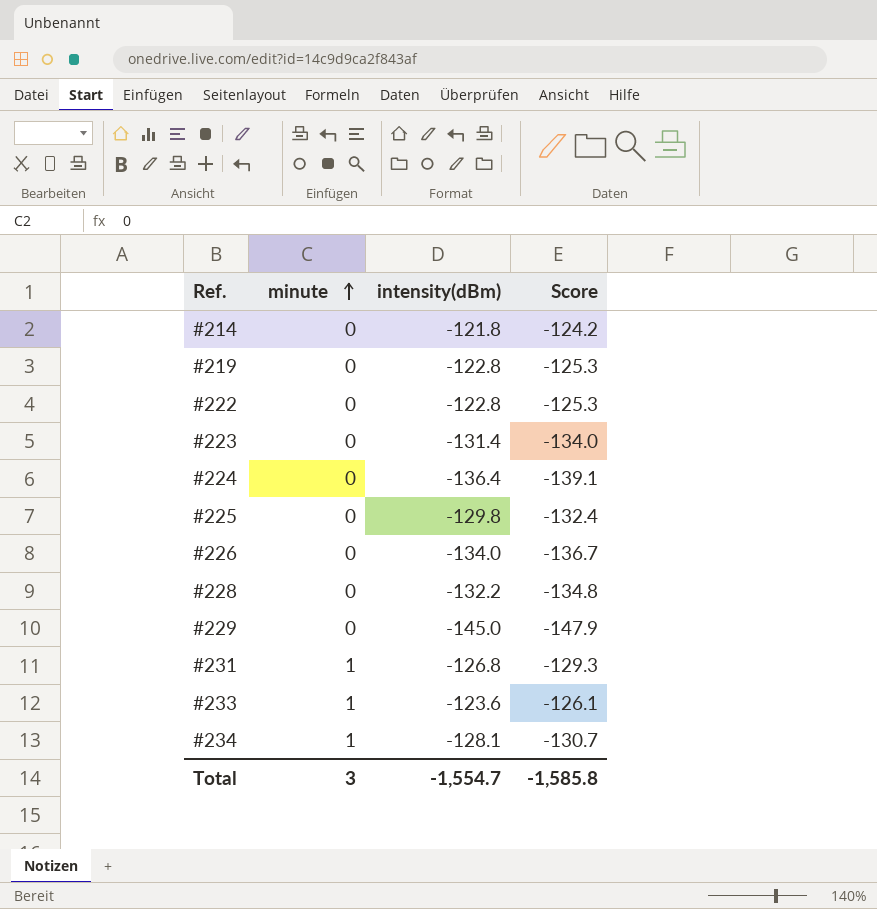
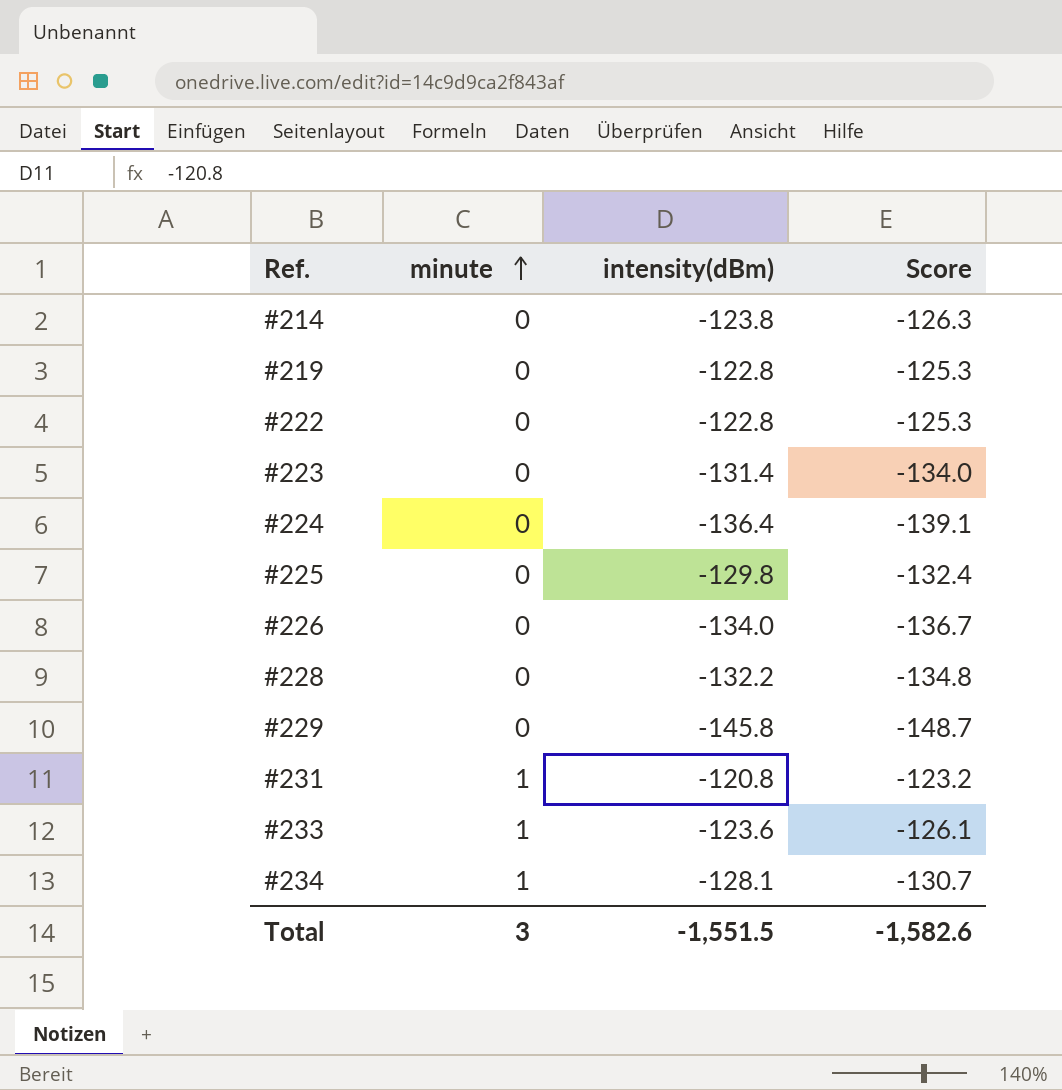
#214 | intensity(dBm): -121.8 -> -123.8
#214 | Score: -124.2 -> -126.3
#229 | intensity(dBm): -145.0 -> -145.8
#229 | Score: -147.9 -> -148.7
#231 | intensity(dBm): -126.8 -> -120.8
#231 | Score: -129.3 -> -123.2
Total | intensity(dBm): -1,554.7 -> -1,551.5
Total | Score: -1,585.8 -> -1,582.6

